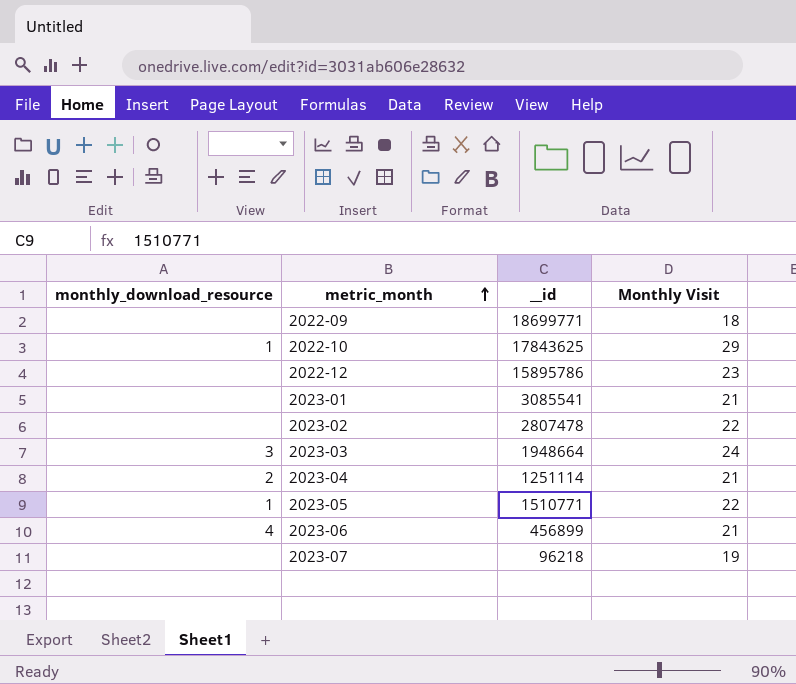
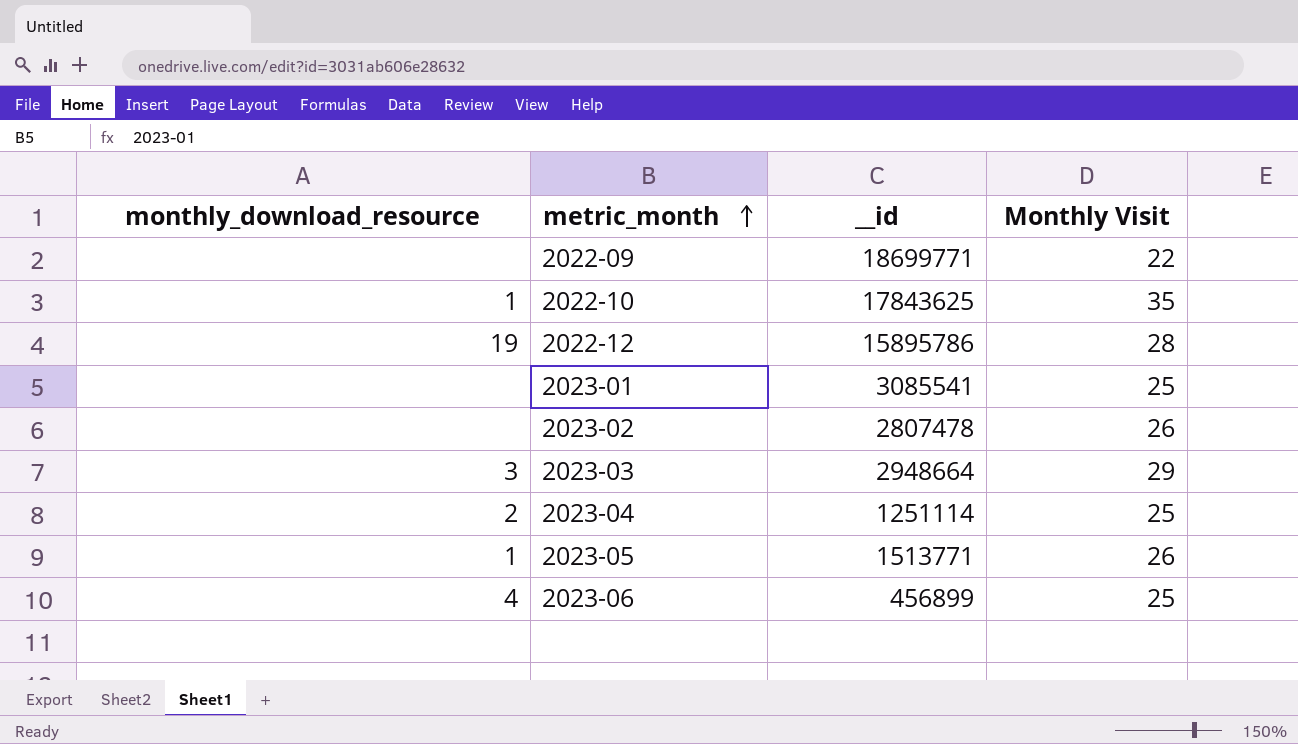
row 2023-07: none | 96218 | 19 -> none
2022-09 | Monthly Visit: 18 -> 22
2022-10 | Monthly Visit: 29 -> 35
2022-12 | monthly_download_resource: none -> 19
2022-12 | Monthly Visit: 23 -> 28
2023-01 | Monthly Visit: 21 -> 25
2023-02 | Monthly Visit: 22 -> 26
2023-03 | __id: 1948664 -> 2948664
2023-03 | Monthly Visit: 24 -> 29
2023-04 | Monthly Visit: 21 -> 25
2023-05 | __id: 1510771 -> 1513771
2023-05 | Monthly Visit: 22 -> 26
2023-06 | Monthly Visit: 21 -> 25

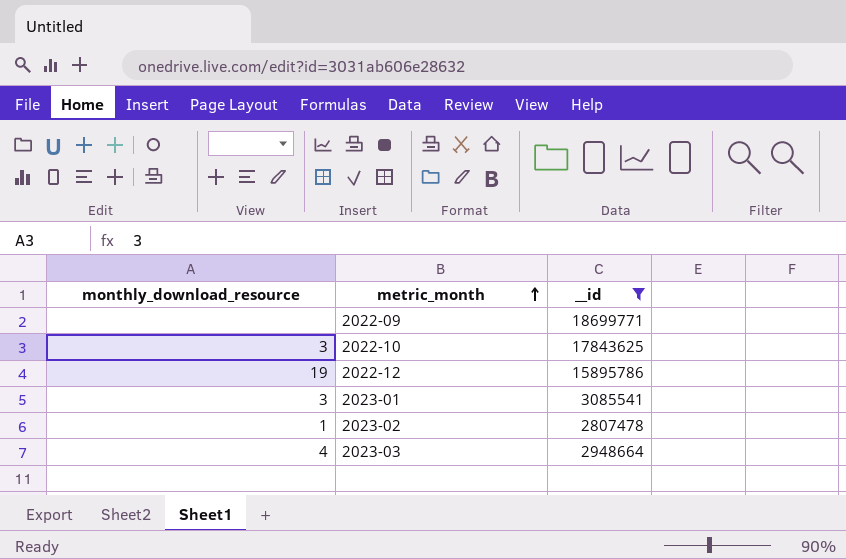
filter: none -> __id >= 2807478
column Monthly Visit | position: 4 -> none
2022-10 | monthly_download_resource: 1 -> 3
2023-01 | monthly_download_resource: none -> 3
2023-02 | monthly_download_resource: none -> 1
2023-03 | monthly_download_resource: 3 -> 4

